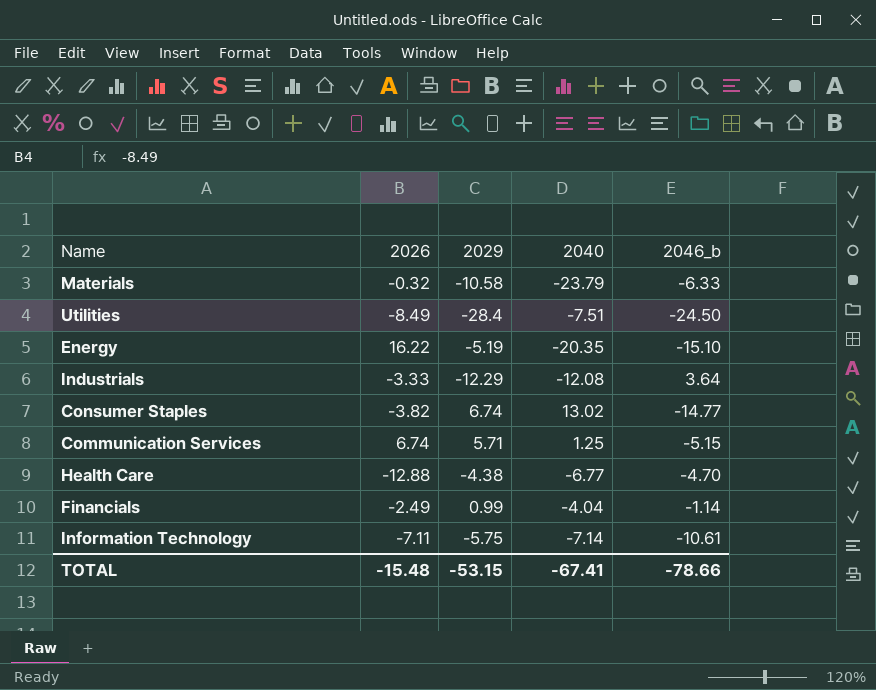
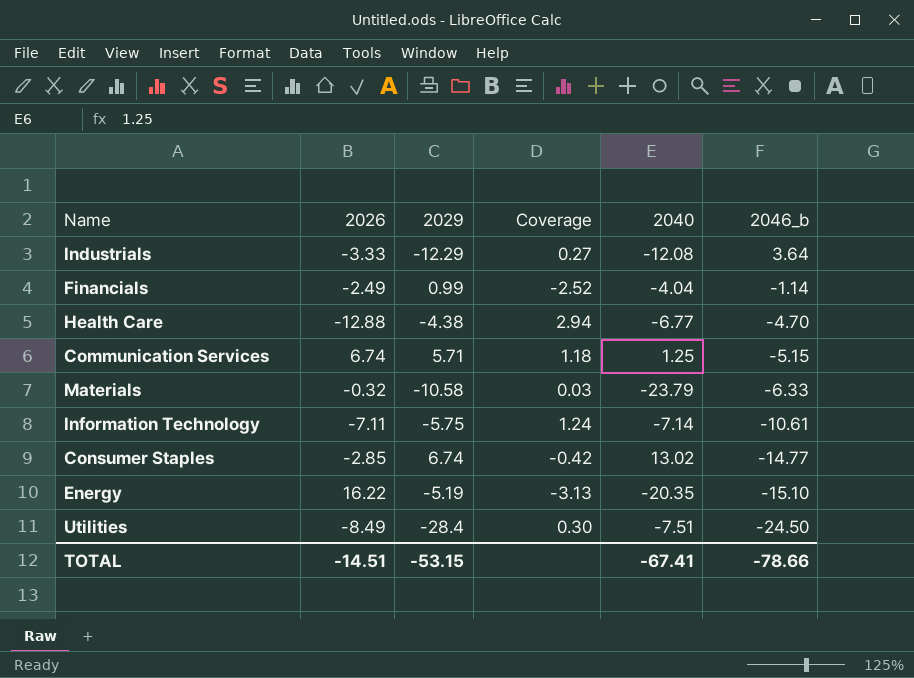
row order: none -> 2046_b descending
column Coverage | formula: none -> [2026] / [2029]
Consumer Staples | 2026: -3.82 -> -2.85
TOTAL | 2026: -15.48 -> -14.51

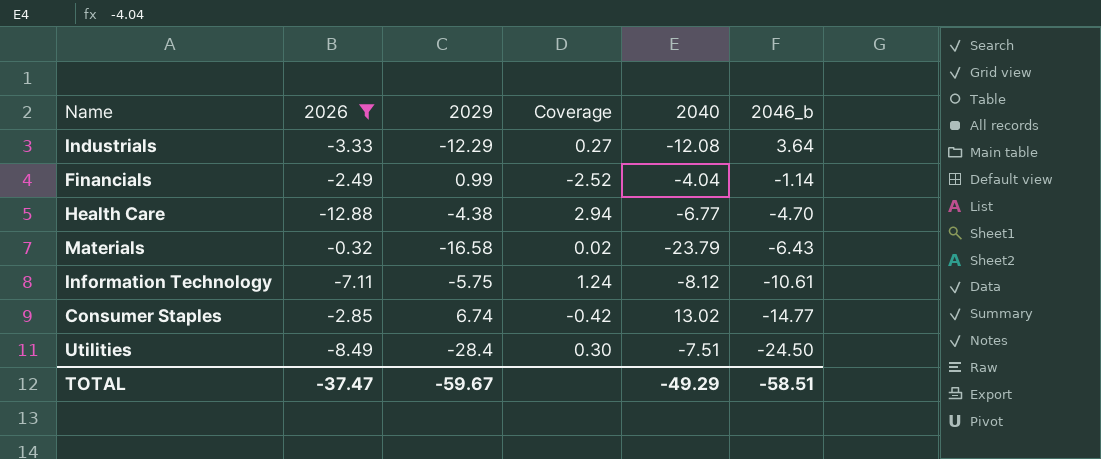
filter: none -> 2026 <= -0.32
Materials | 2029: -10.58 -> -16.58
Materials | Coverage: 0.03 -> 0.02
Materials | 2046_b: -6.33 -> -6.43
Information Technology | 2040: -7.14 -> -8.12
TOTAL | 2026: -14.51 -> -37.47
TOTAL | 2029: -53.15 -> -59.67
TOTAL | 2040: -67.41 -> -49.29
TOTAL | 2046_b: -78.66 -> -58.51

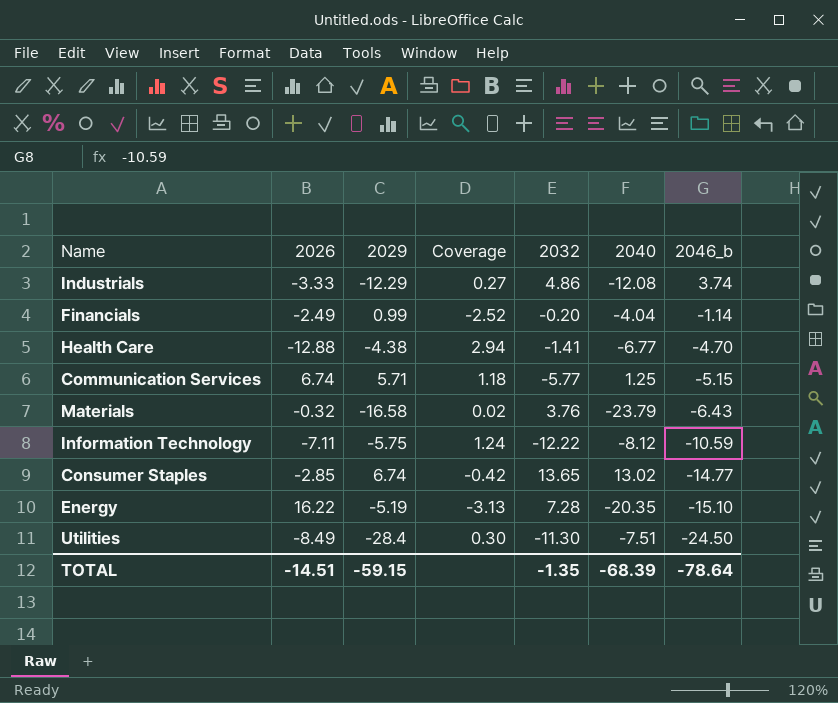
filter: 2026 <= -0.32 -> none
column 2032 | position: none -> 5
Industrials | 2046_b: 3.64 -> 3.74
Information Technology | 2046_b: -10.61 -> -10.59
TOTAL | 2026: -37.47 -> -14.51
TOTAL | 2029: -59.67 -> -59.15
TOTAL | 2040: -49.29 -> -68.39
TOTAL | 2046_b: -58.51 -> -78.64

